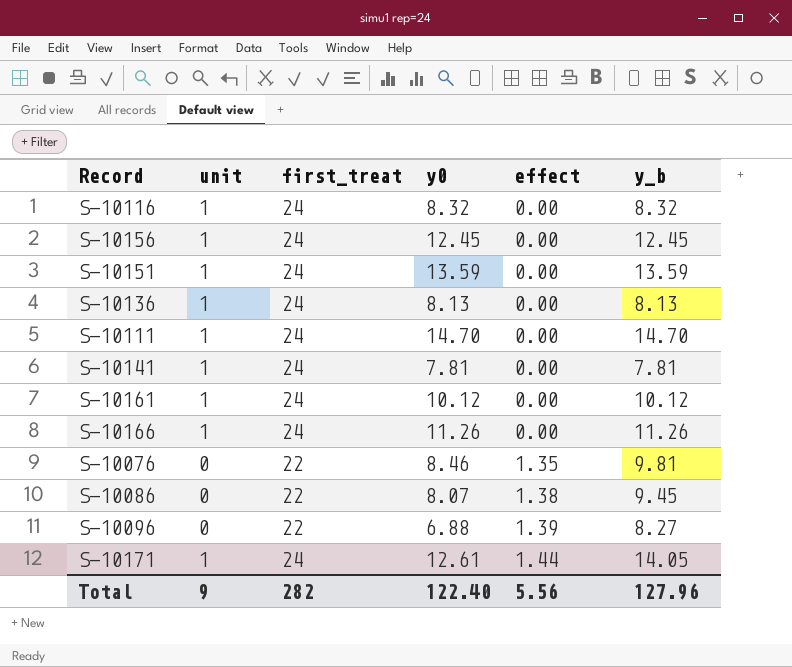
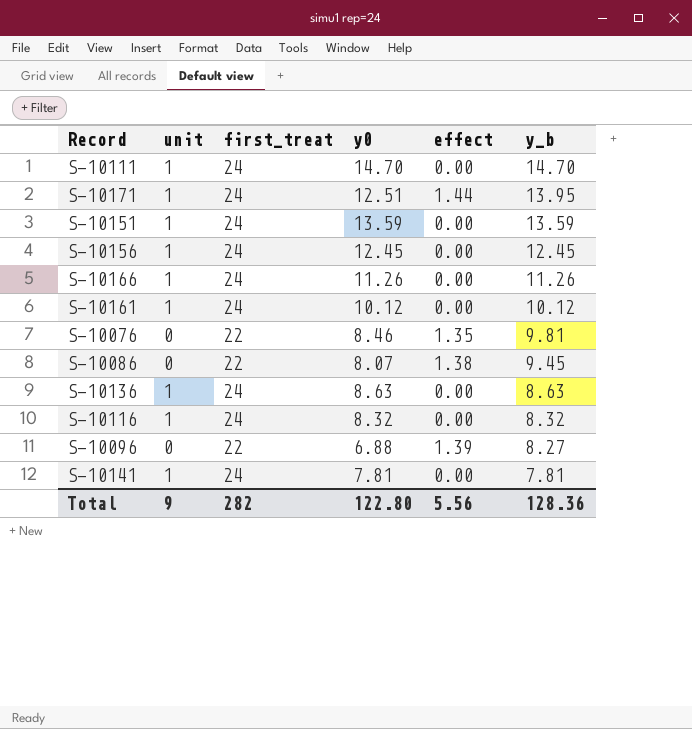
row order: effect ascending -> y_b descending
S-10171 | y0: 12.61 -> 12.51
S-10171 | y_b: 14.05 -> 13.95
S-10136 | y0: 8.13 -> 8.63
S-10136 | y_b: 8.13 -> 8.63
Total | y0: 122.40 -> 122.80
Total | y_b: 127.96 -> 128.36

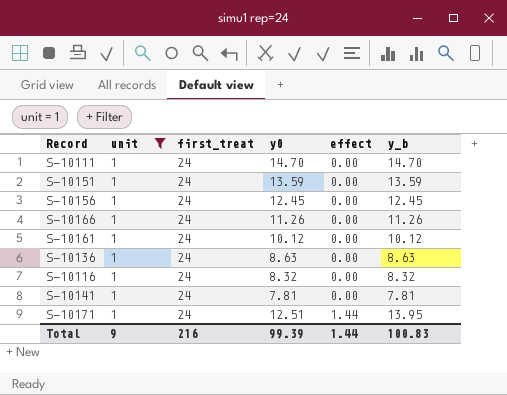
filter: none -> unit = 1
row order: y_b descending -> effect ascending
Total | first_treat: 282 -> 216
Total | y0: 122.80 -> 99.39
Total | effect: 5.56 -> 1.44
Total | y_b: 128.36 -> 100.83

